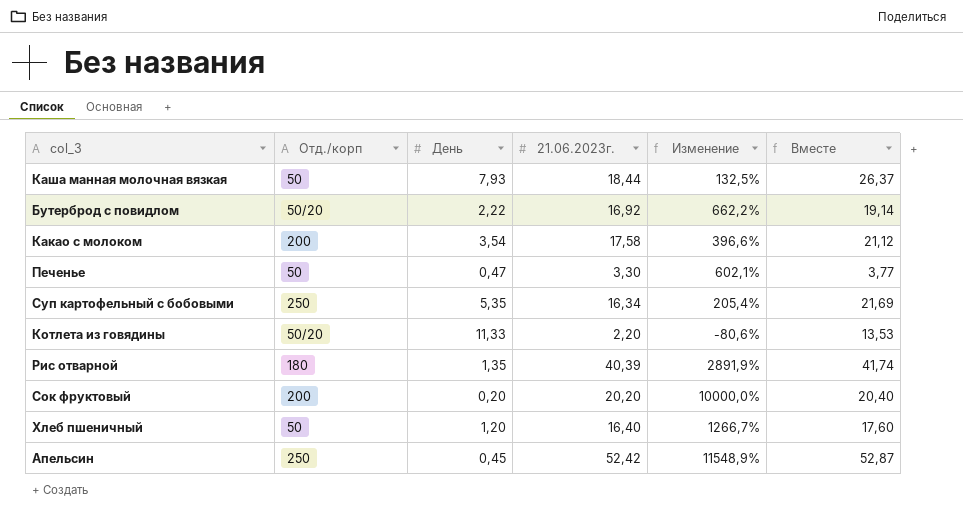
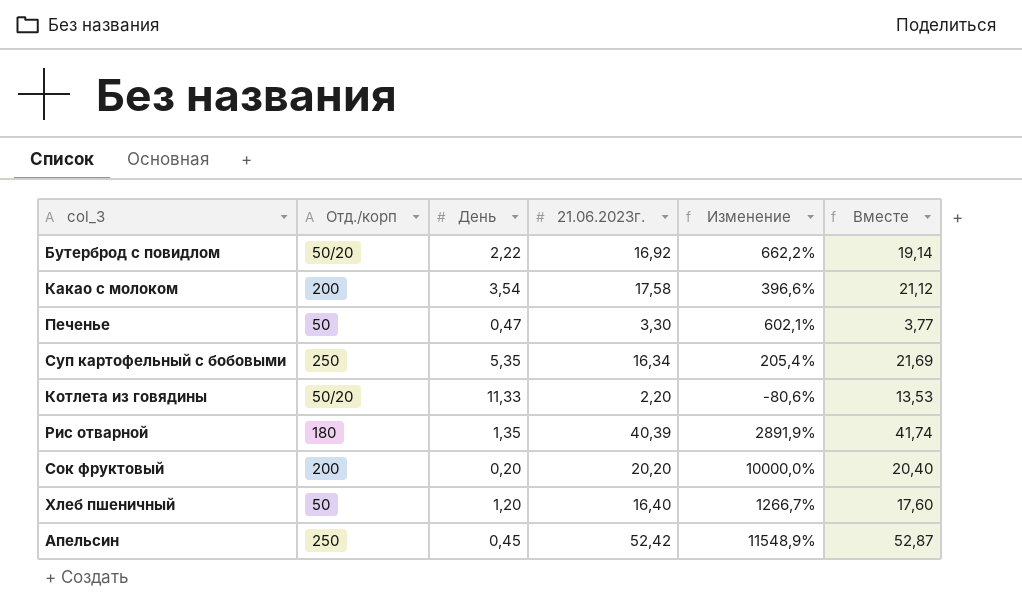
row Каша манная молочная вязкая: 50 | 7,93 | 18,44 | 132,5% | 26,37 -> none

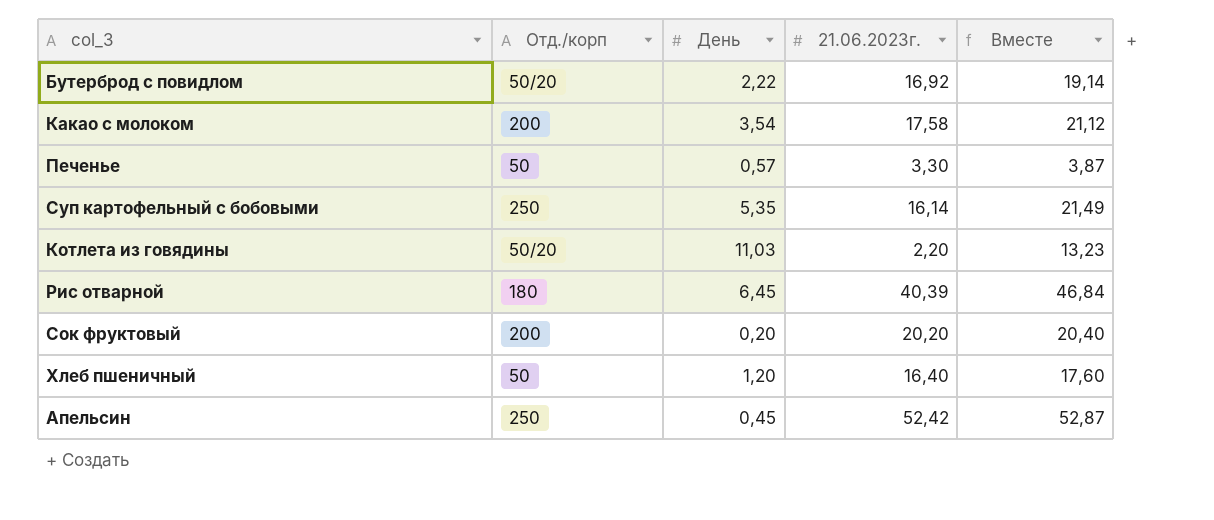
column Изменение | formula: ([21.06.2023г.] - [День]) / [День] -> none
Печенье | День: 0,47 -> 0,57
Печенье | Вместе: 3,77 -> 3,87
Суп картофельный с бобовыми | 21.06.2023г.: 16,34 -> 16,14
Суп картофельный с бобовыми | Вместе: 21,69 -> 21,49
Котлета из говядины | День: 11,33 -> 11,03
Котлета из говядины | Вместе: 13,53 -> 13,23
Рис отварной | День: 1,35 -> 6,45
Рис отварной | Вместе: 41,74 -> 46,84

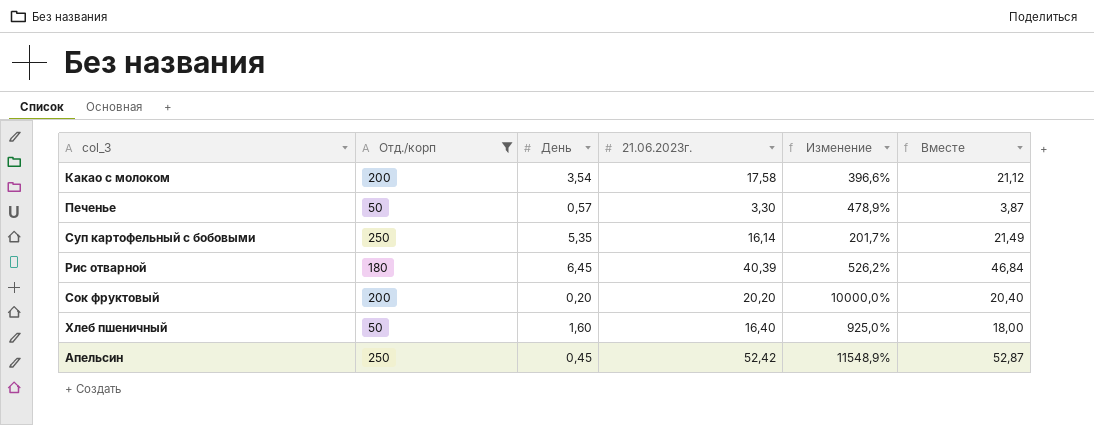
filter: none -> Отд./корп != 50/20
column Изменение | formula: none -> ([21.06.2023г.] - [День]) / [День]
Хлеб пшеничный | День: 1,20 -> 1,60
Хлеб пшеничный | Вместе: 17,60 -> 18,00

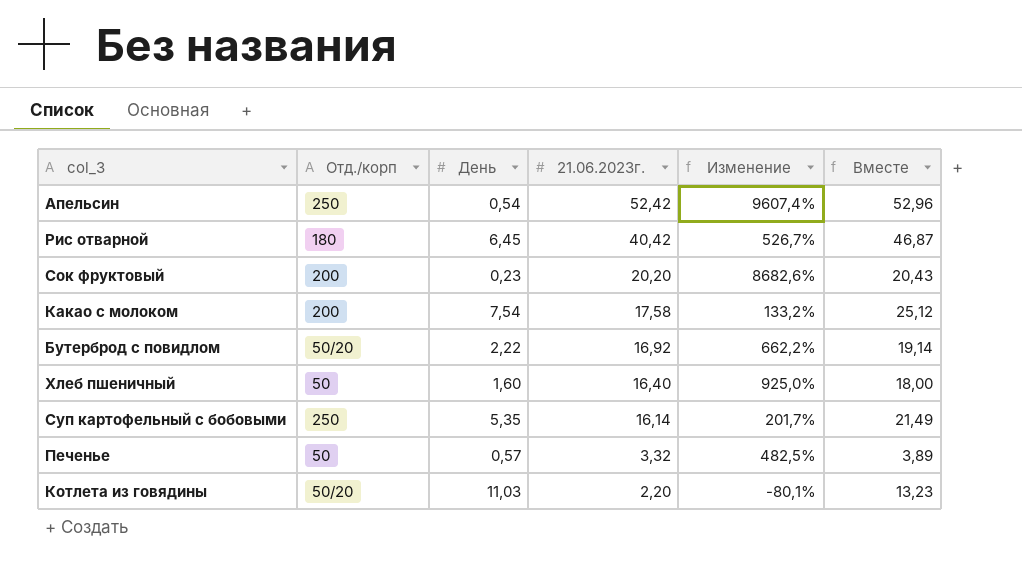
filter: Отд./корп != 50/20 -> none
row order: none -> 21.06.2023г. descending
Апельсин | День: 0,45 -> 0,54
Апельсин | Изменение: 11548,9% -> 9607,4%
Апельсин | Вместе: 52,87 -> 52,96
Рис отварной | 21.06.2023г.: 40,39 -> 40,42
Рис отварной | Изменение: 526,2% -> 526,7%
Рис отварной | Вместе: 46,84 -> 46,87
Сок фруктовый | День: 0,20 -> 0,23
Сок фруктовый | Изменение: 10000,0% -> 8682,6%
Сок фруктовый | Вместе: 20,40 -> 20,43
Какао с молоком | День: 3,54 -> 7,54
Какао с молоком | Изменение: 396,6% -> 133,2%
Какао с молоком | Вместе: 21,12 -> 25,12
Печенье | 21.06.2023г.: 3,30 -> 3,32
Печенье | Изменение: 478,9% -> 482,5%
Печенье | Вместе: 3,87 -> 3,89

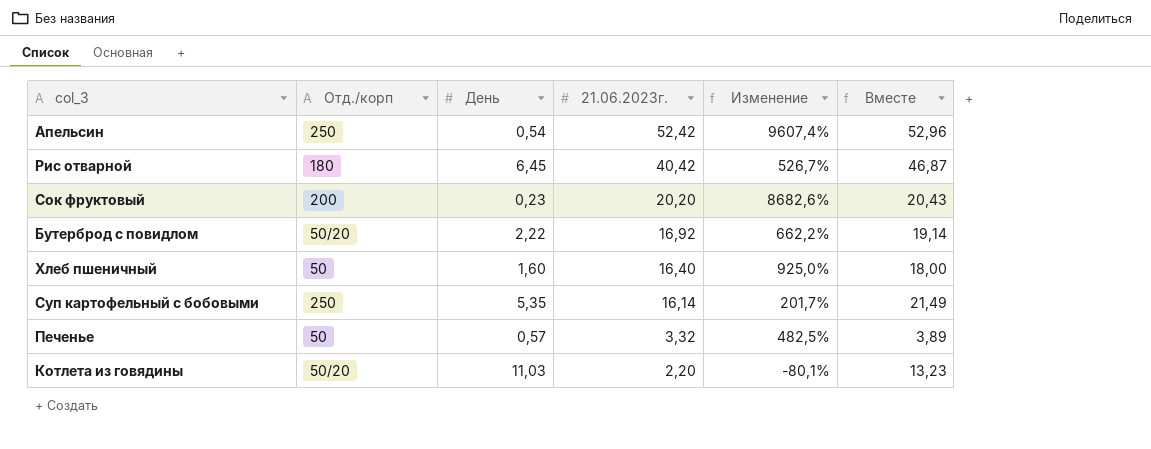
row Какао с молоком: 200 | 7,54 | 17,58 | 133,2% | 25,12 -> none

